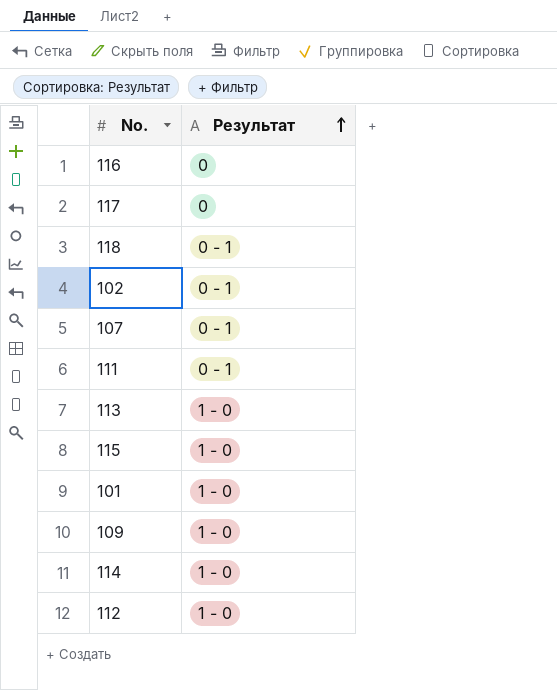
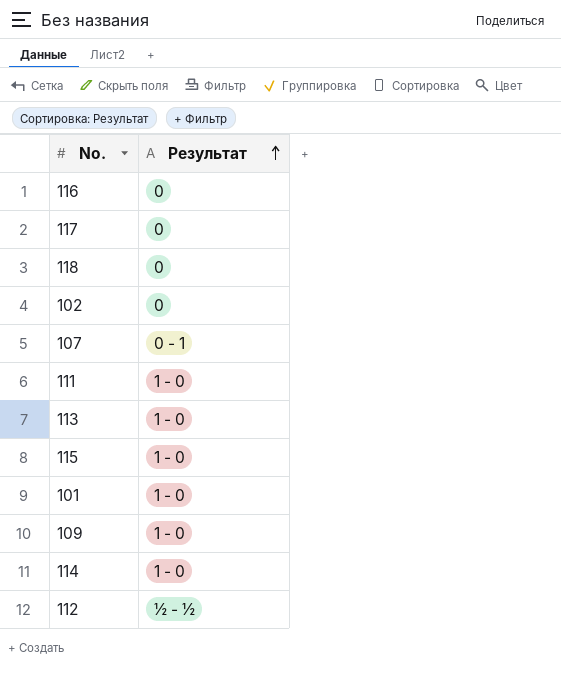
118 | Результат: 0 - 1 -> 0
102 | Результат: 0 - 1 -> 0
111 | Результат: 0 - 1 -> 1 - 0
112 | Результат: 1 - 0 -> ½ - ½

